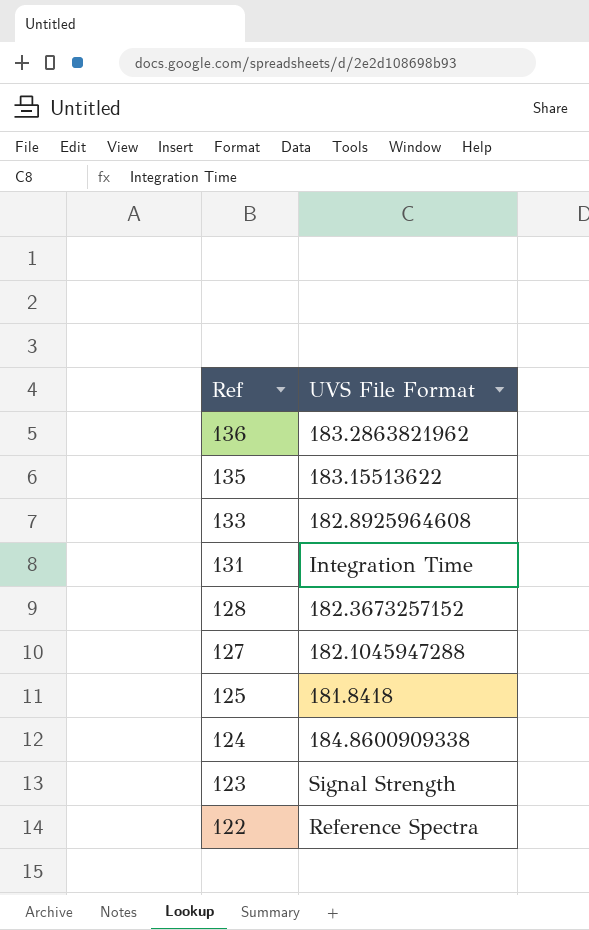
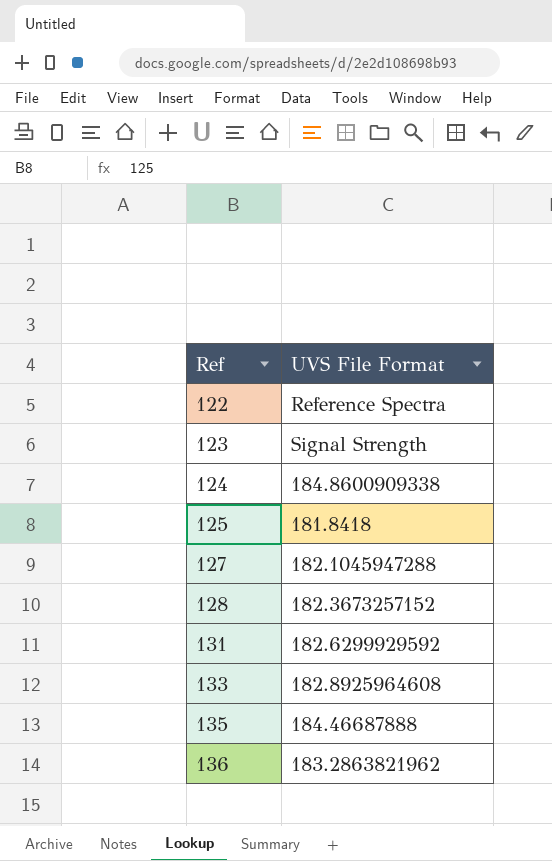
row order: Ref descending -> Ref ascending
131 | UVS File Format: Integration Time -> 182.6299929592
135 | UVS File Format: 183.15513622 -> 184.46687888

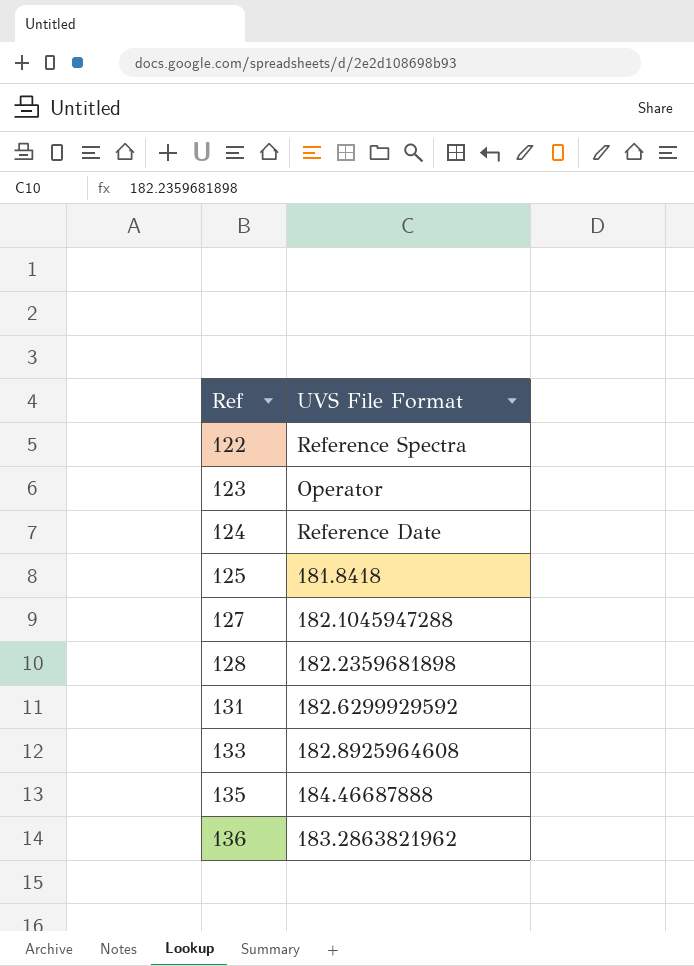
123 | UVS File Format: Signal Strength -> Operator
124 | UVS File Format: 184.8600909338 -> Reference Date
128 | UVS File Format: 182.3673257152 -> 182.2359681898

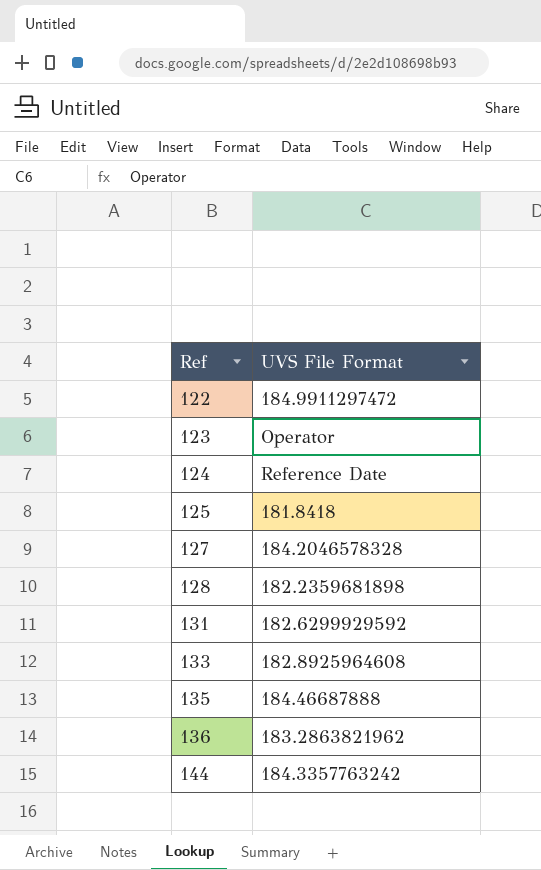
122 | UVS File Format: Reference Spectra -> 184.9911297472
127 | UVS File Format: 182.1045947288 -> 184.2046578328
row 144: none -> 184.3357763242

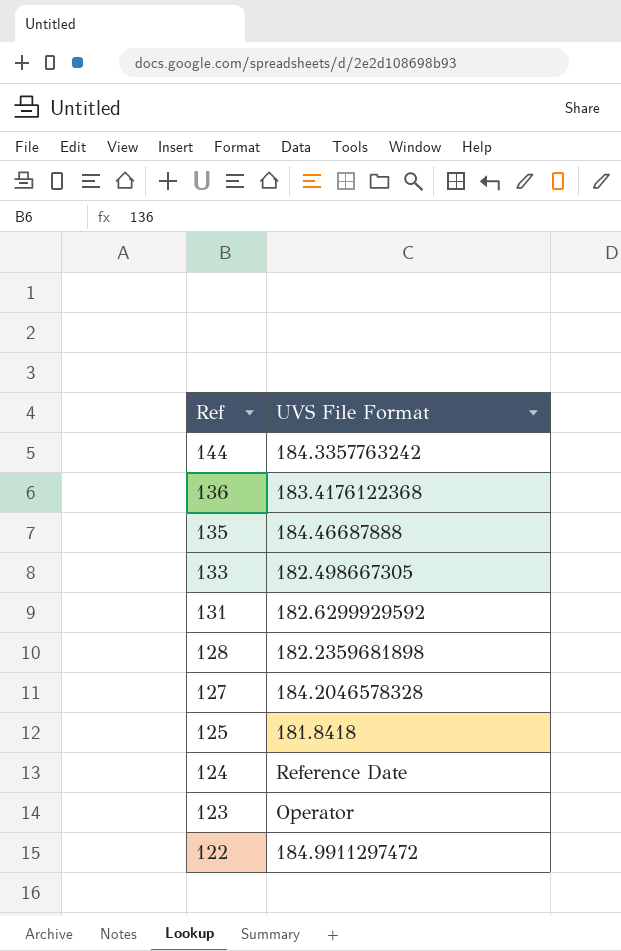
row order: Ref ascending -> Ref descending
136 | UVS File Format: 183.2863821962 -> 183.4176122368
133 | UVS File Format: 182.8925964608 -> 182.498667305

